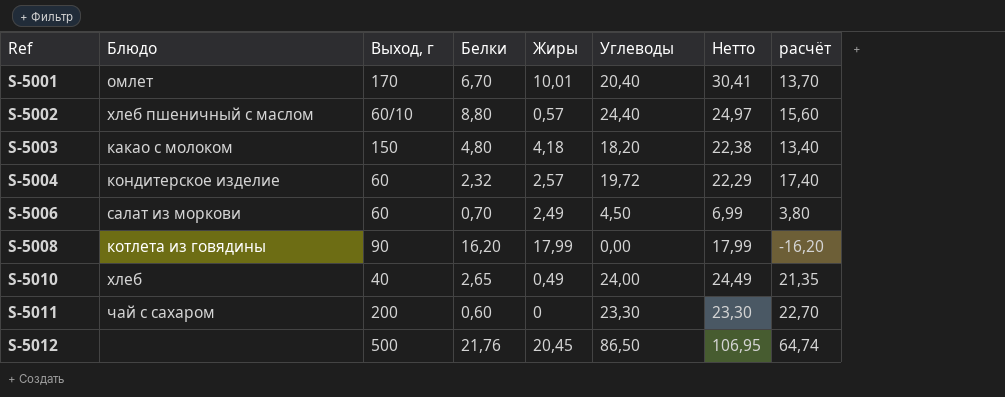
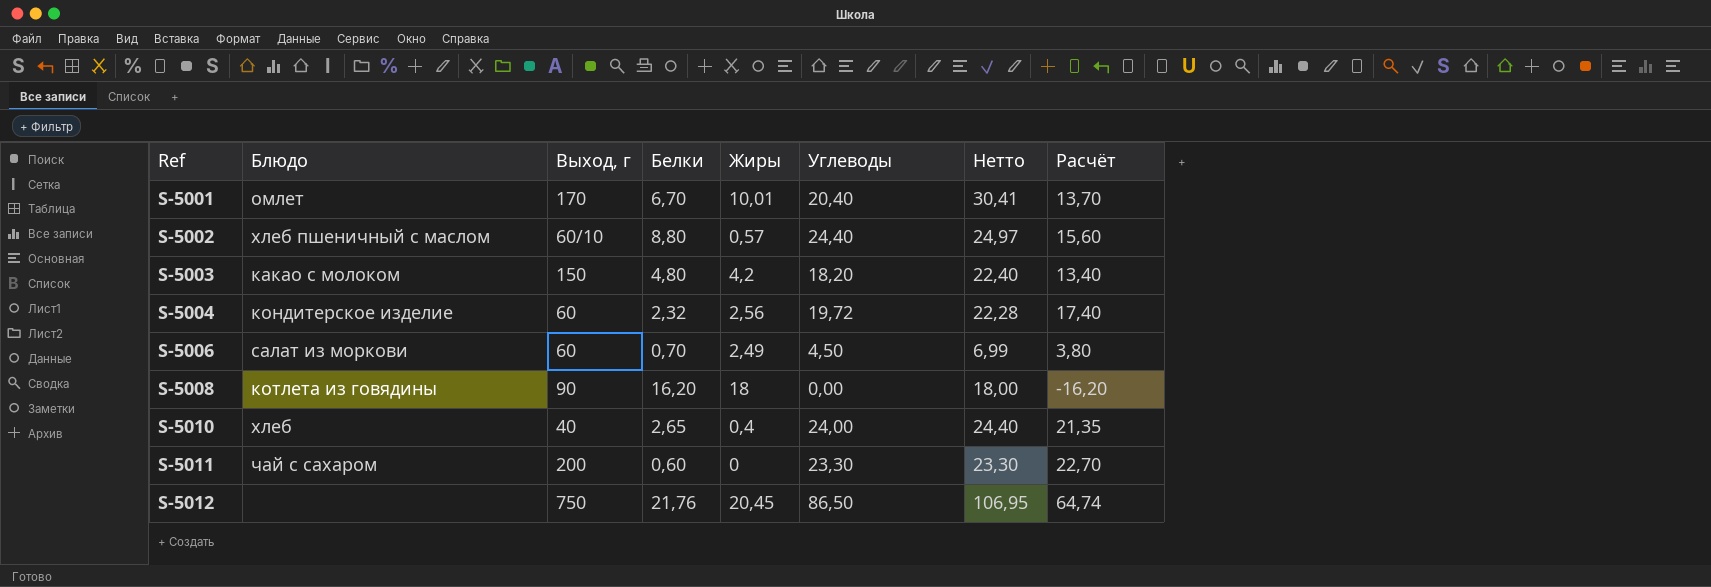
column name: расчёт -> Расчёт
S-5003 | Жиры: 4,18 -> 4,2
S-5003 | Нетто: 22,38 -> 22,40
S-5004 | Жиры: 2,57 -> 2,56
S-5004 | Нетто: 22,29 -> 22,28
S-5008 | Жиры: 17,99 -> 18
S-5008 | Нетто: 17,99 -> 18,00
S-5010 | Жиры: 0,49 -> 0,4
S-5010 | Нетто: 24,49 -> 24,40
S-5012 | Выход, г: 500 -> 750

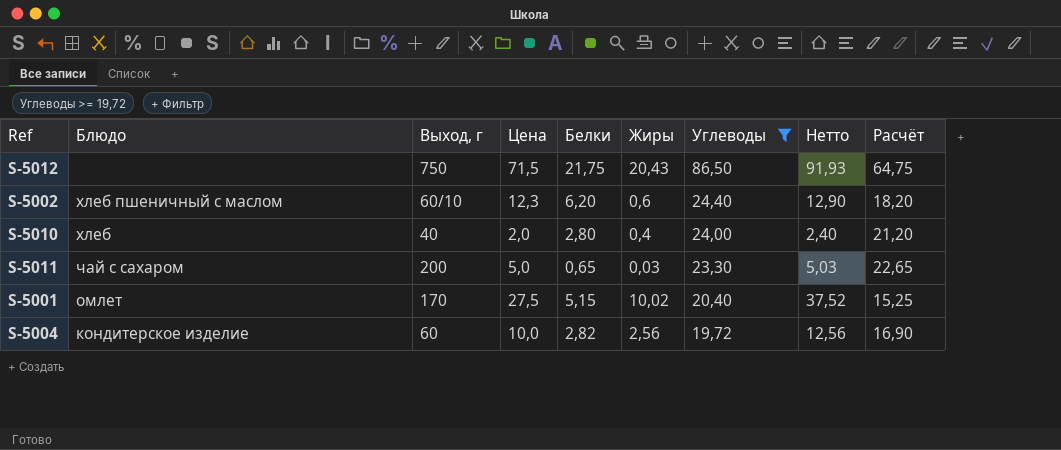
filter: none -> Углеводы >= 19,72
row order: Ref ascending -> Углеводы descending
column Цена | position: none -> 4
column Нетто | formula: [Жиры] + [Углеводы] -> [Цена] + [Жиры]
S-5012 | Белки: 21,76 -> 21,75
S-5012 | Жиры: 20,45 -> 20,43
S-5012 | Расчёт: 64,74 -> 64,75
S-5002 | Белки: 8,80 -> 6,20
S-5002 | Жиры: 0,57 -> 0,6
S-5002 | Расчёт: 15,60 -> 18,20
S-5010 | Белки: 2,65 -> 2,80
S-5010 | Расчёт: 21,35 -> 21,20
S-5011 | Белки: 0,60 -> 0,65
S-5011 | Жиры: 0 -> 0,03
S-5011 | Расчёт: 22,70 -> 22,65
S-5001 | Белки: 6,70 -> 5,15
S-5001 | Жиры: 10,01 -> 10,02
S-5001 | Расчёт: 13,70 -> 15,25
S-5004 | Белки: 2,32 -> 2,82
S-5004 | Расчёт: 17,40 -> 16,90

